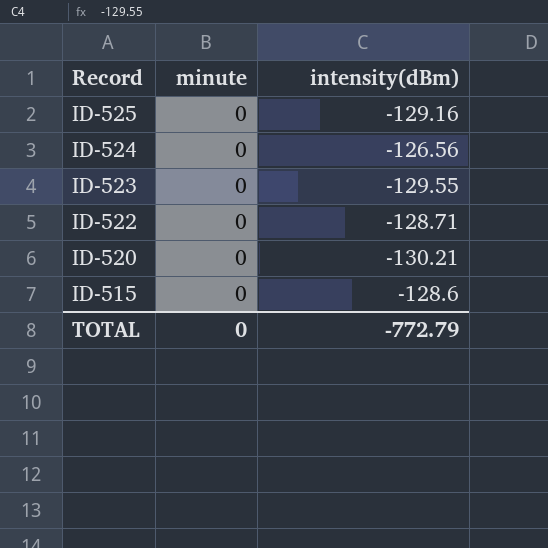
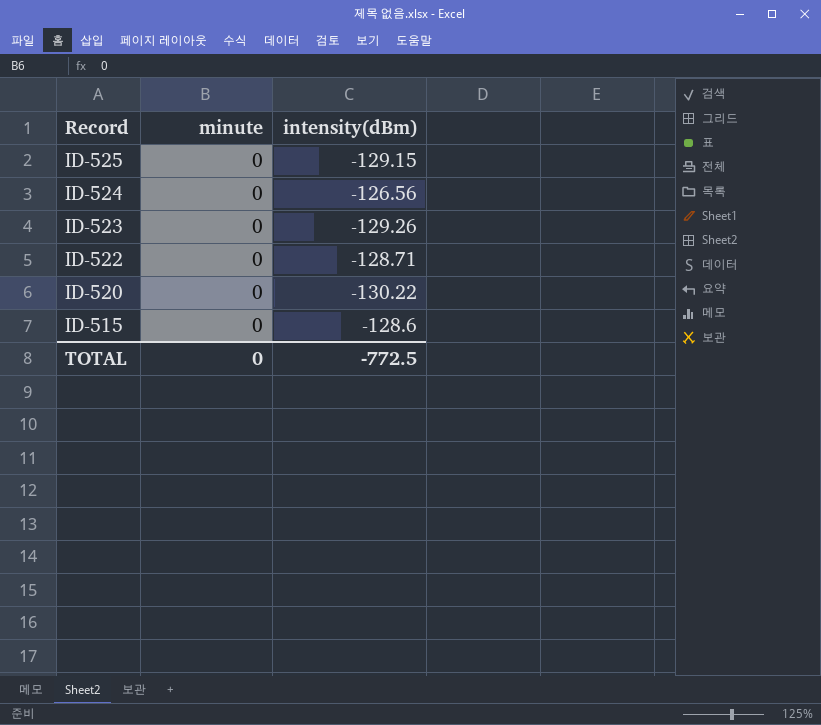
ID-525 | intensity(dBm): -129.16 -> -129.15
ID-523 | intensity(dBm): -129.55 -> -129.26
ID-520 | intensity(dBm): -130.21 -> -130.22
TOTAL | intensity(dBm): -772.79 -> -772.5

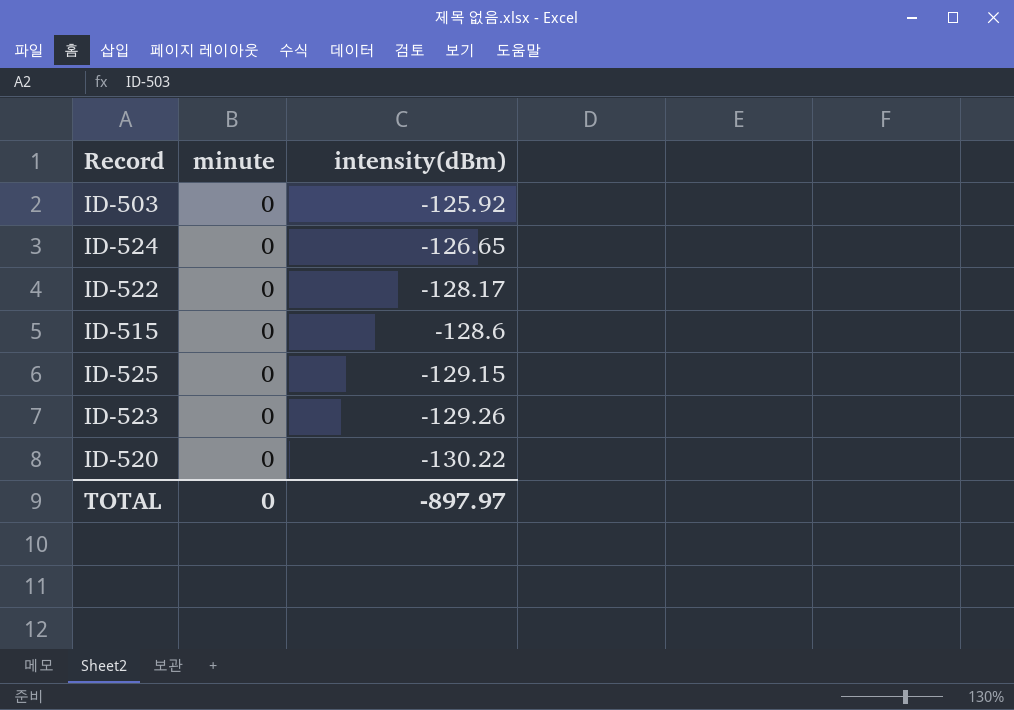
row order: Record descending -> intensity(dBm) descending
row ID-503: none -> 0 | -125.92
ID-524 | intensity(dBm): -126.56 -> -126.65
ID-522 | intensity(dBm): -128.71 -> -128.17
TOTAL | intensity(dBm): -772.5 -> -897.97

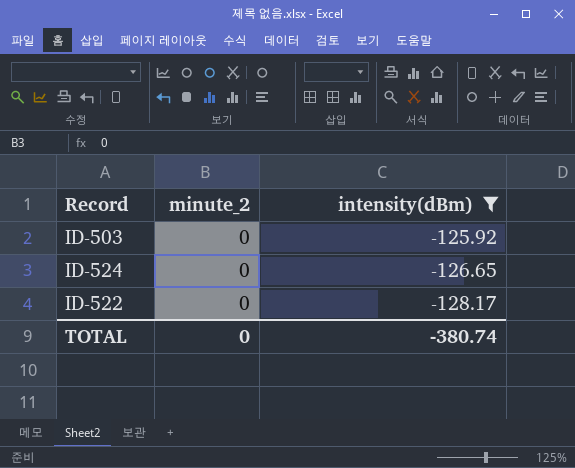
filter: none -> intensity(dBm) >= -128.17
column name: minute -> minute_2
TOTAL | intensity(dBm): -897.97 -> -380.74

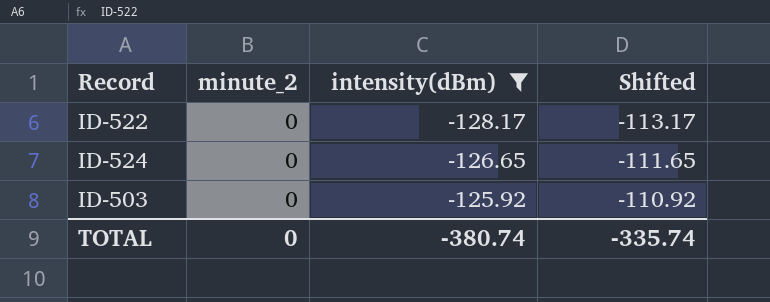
row order: intensity(dBm) descending -> intensity(dBm) ascending
column Shifted | formula: none -> [intensity(dBm)] + 15

